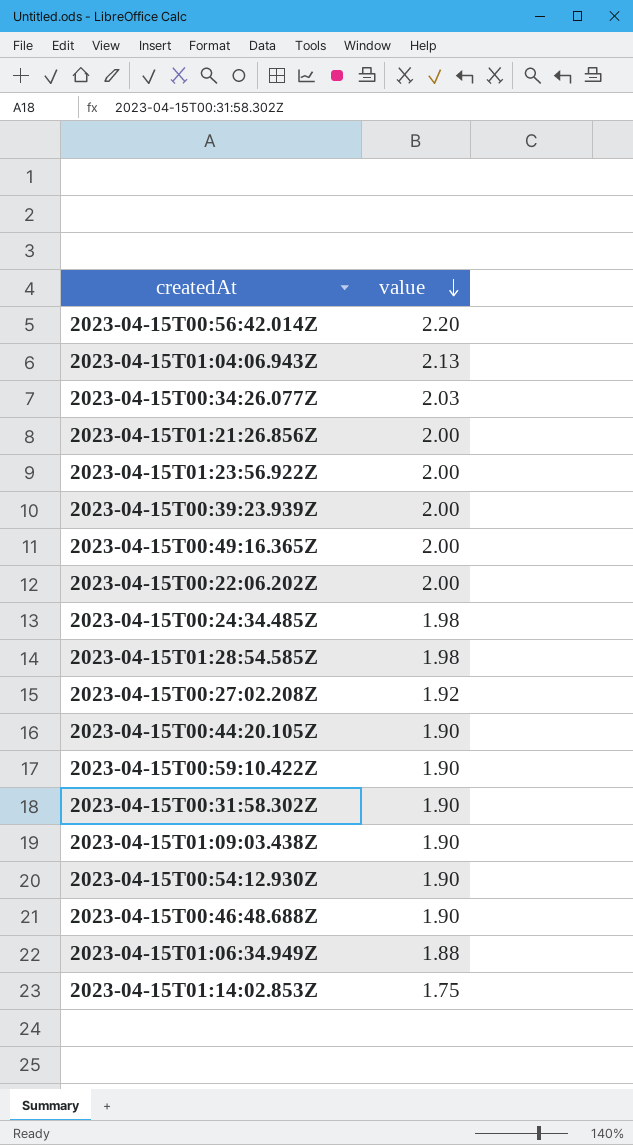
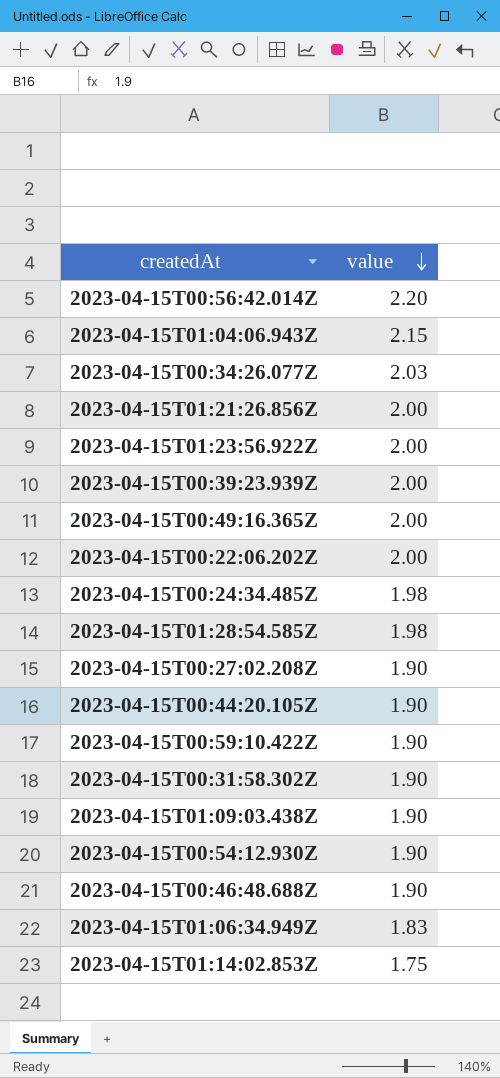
2023-04-15T01:04:06.943Z | value: 2.13 -> 2.15
2023-04-15T00:27:02.208Z | value: 1.92 -> 1.90
2023-04-15T01:06:34.949Z | value: 1.88 -> 1.83

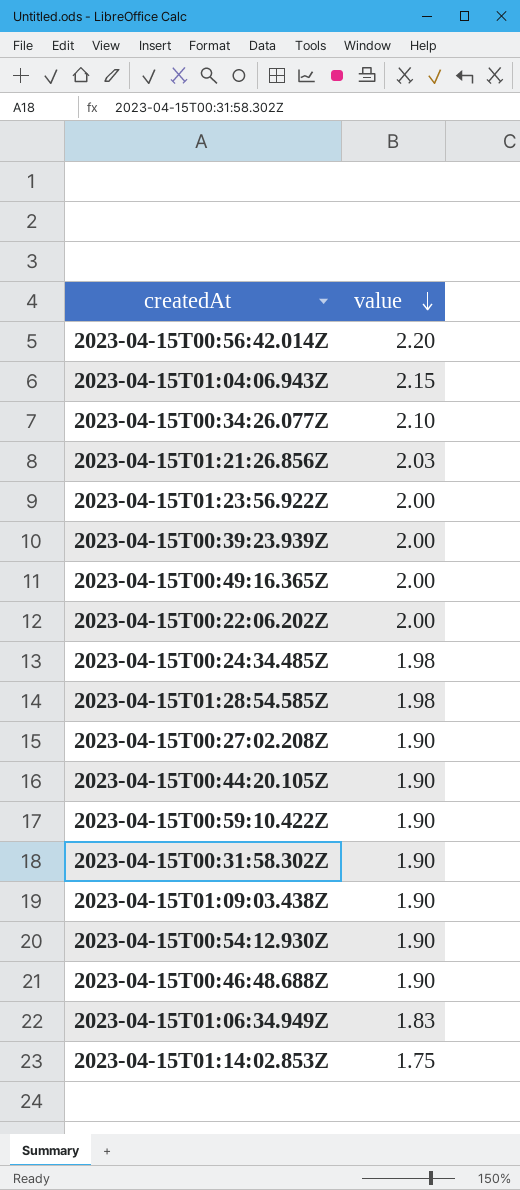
2023-04-15T00:34:26.077Z | value: 2.03 -> 2.10
2023-04-15T01:21:26.856Z | value: 2.00 -> 2.03

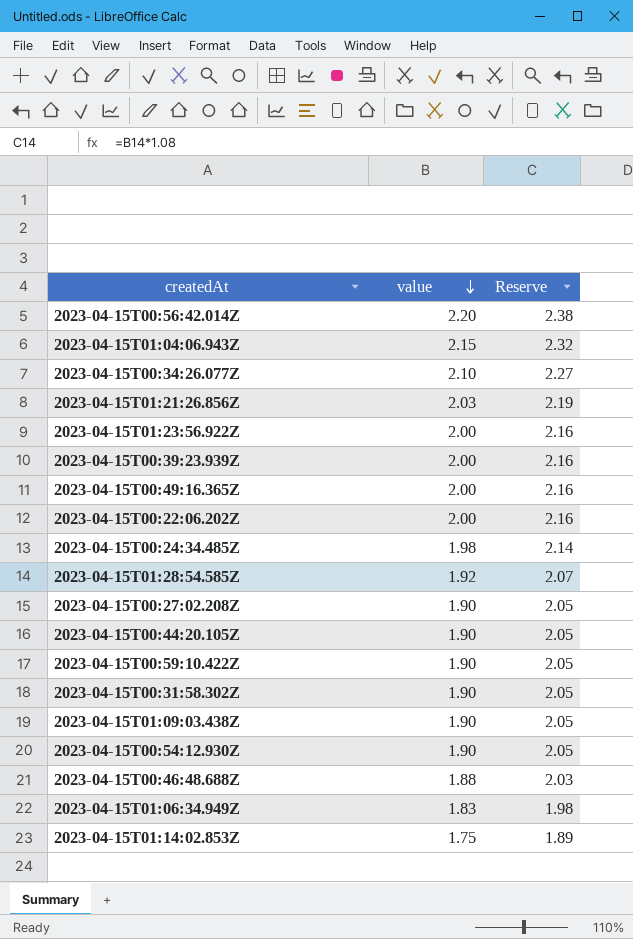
column Reserve | formula: none -> [value] * 1.08
2023-04-15T01:28:54.585Z | value: 1.98 -> 1.92
2023-04-15T00:46:48.688Z | value: 1.90 -> 1.88

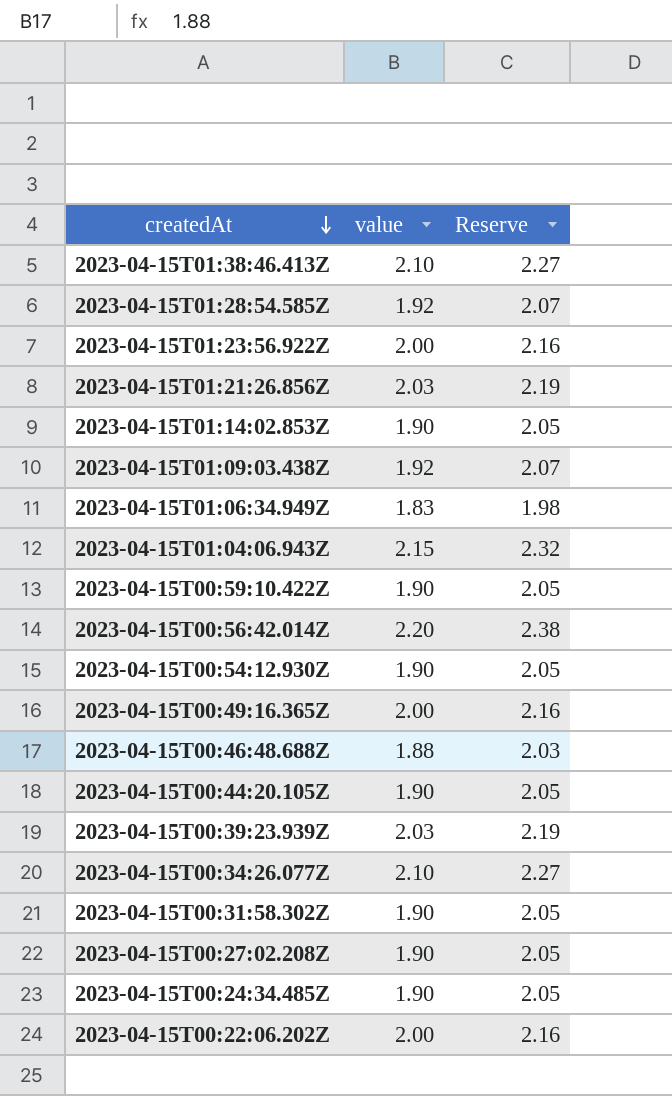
row order: value descending -> createdAt descending
row 2023-04-15T01:38:46.413Z: none -> 2.10 | 2.27
2023-04-15T01:14:02.853Z | value: 1.75 -> 1.90
2023-04-15T01:14:02.853Z | Reserve: 1.89 -> 2.05
2023-04-15T01:09:03.438Z | value: 1.90 -> 1.92
2023-04-15T01:09:03.438Z | Reserve: 2.05 -> 2.07
2023-04-15T00:39:23.939Z | value: 2.00 -> 2.03
2023-04-15T00:39:23.939Z | Reserve: 2.16 -> 2.19
2023-04-15T00:24:34.485Z | value: 1.98 -> 1.90
2023-04-15T00:24:34.485Z | Reserve: 2.14 -> 2.05

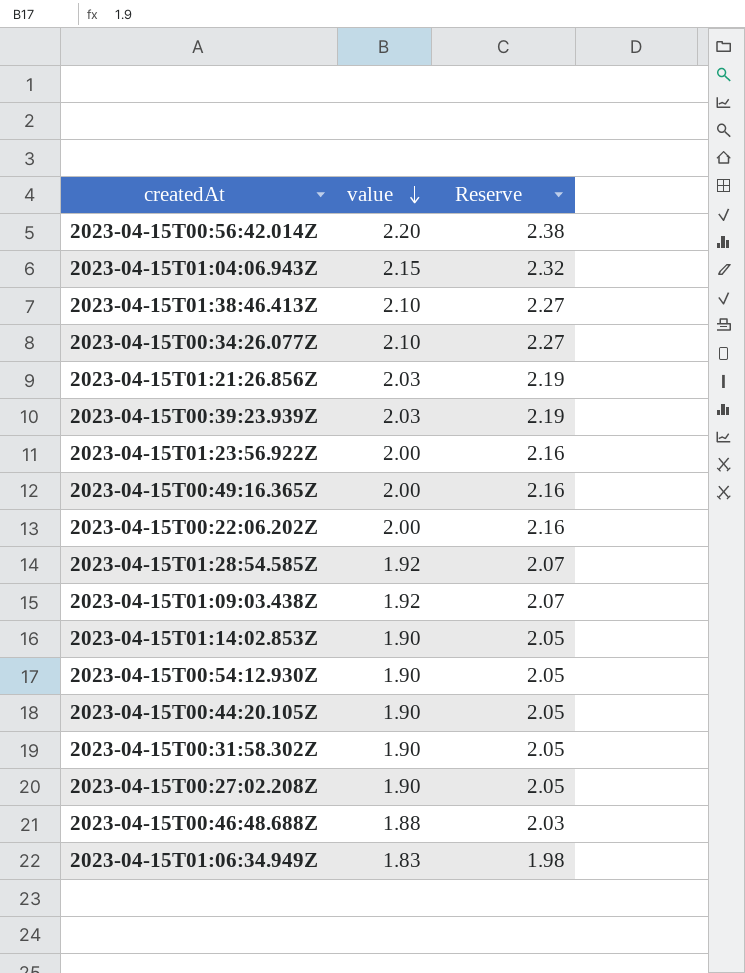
row order: createdAt descending -> value descending
row 2023-04-15T00:59:10.422Z: 1.90 | 2.05 -> none
row 2023-04-15T00:24:34.485Z: 1.90 | 2.05 -> none

